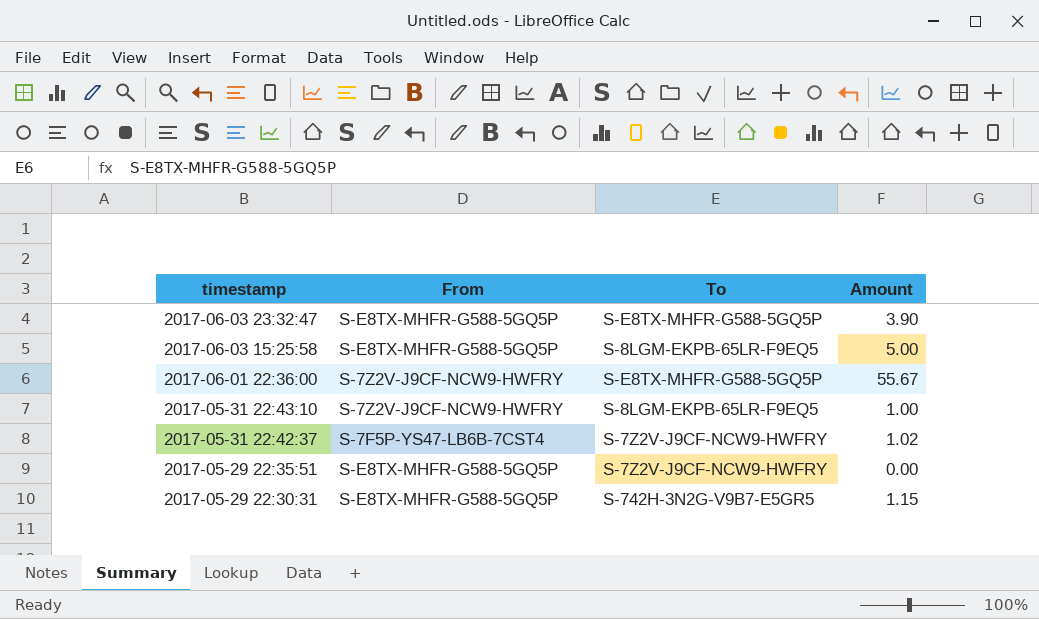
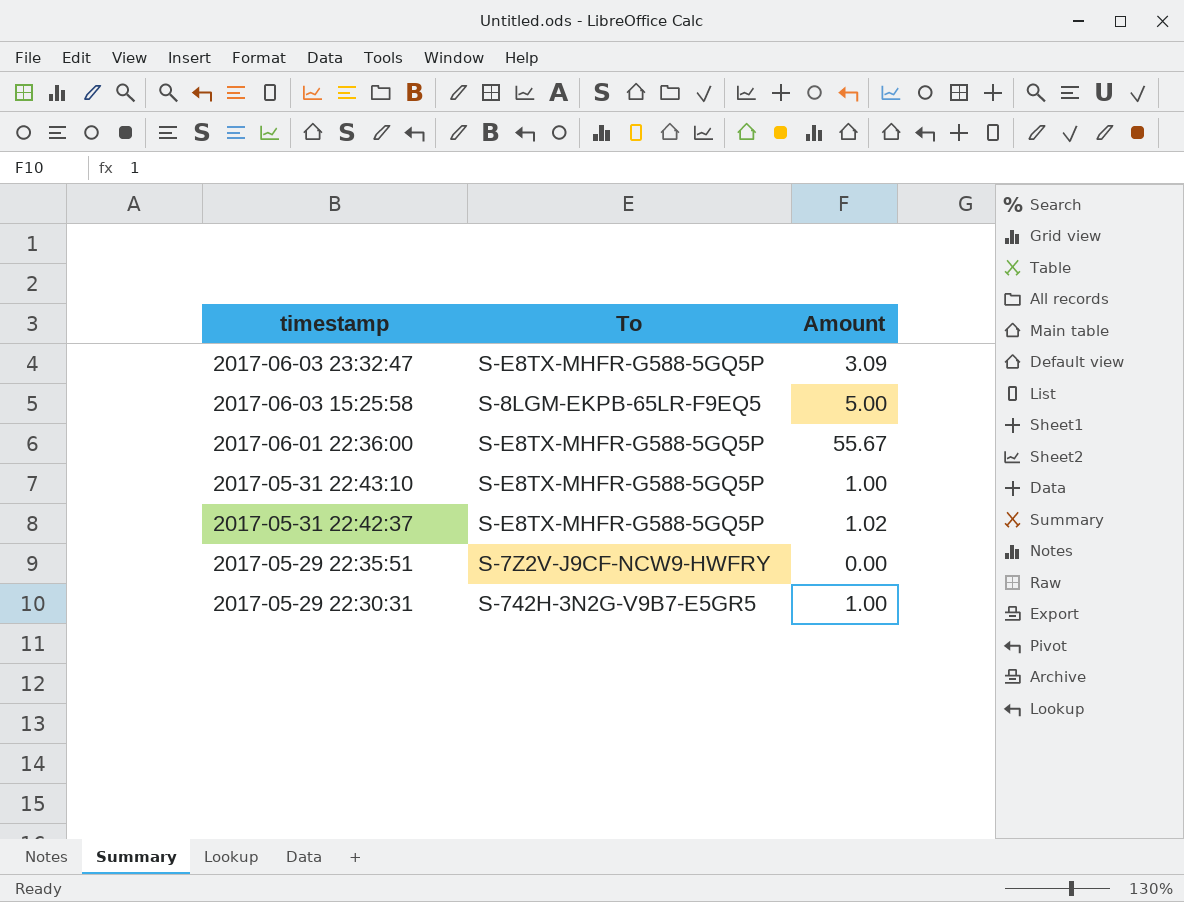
column From | position: 2 -> none
2017-06-03 23:32:47 | Amount: 3.90 -> 3.09
2017-05-31 22:43:10 | To: S-8LGM-EKPB-65LR-F9EQ5 -> S-E8TX-MHFR-G588-5GQ5P
2017-05-31 22:42:37 | To: S-7Z2V-J9CF-NCW9-HWFRY -> S-E8TX-MHFR-G588-5GQ5P
2017-05-29 22:30:31 | Amount: 1.15 -> 1.00

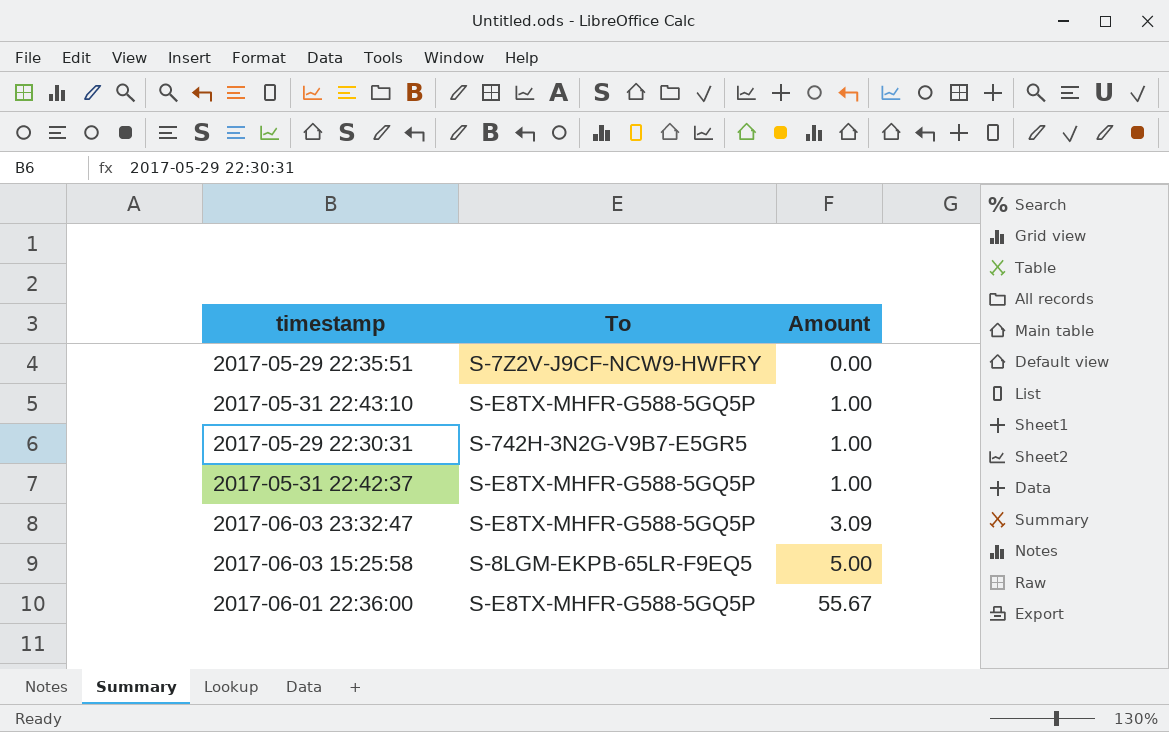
row order: timestamp descending -> Amount ascending
2017-05-31 22:42:37 | Amount: 1.02 -> 1.00

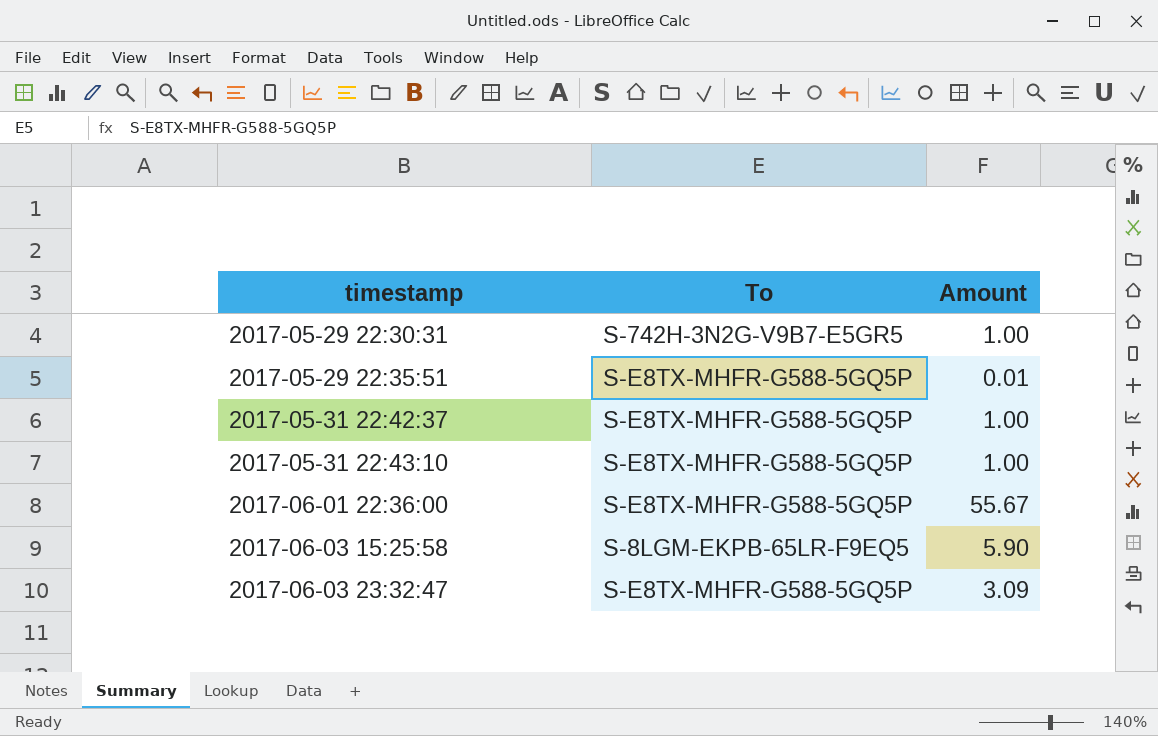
row order: Amount ascending -> timestamp ascending
2017-05-29 22:35:51 | To: S-7Z2V-J9CF-NCW9-HWFRY -> S-E8TX-MHFR-G588-5GQ5P
2017-05-29 22:35:51 | Amount: 0.00 -> 0.01
2017-06-03 15:25:58 | Amount: 5.00 -> 5.90

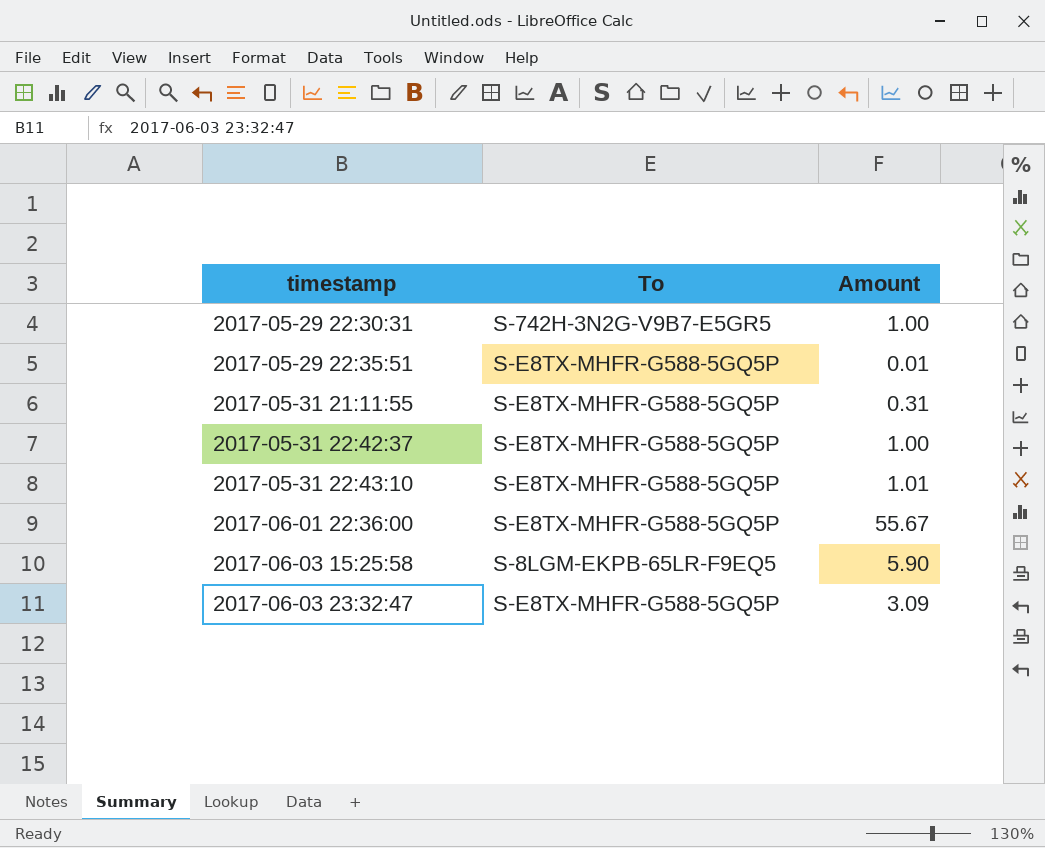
row 2017-05-31 21:11:55: none -> S-E8TX-MHFR-G588-5GQ5P | 0.31
2017-05-31 22:43:10 | Amount: 1.00 -> 1.01

